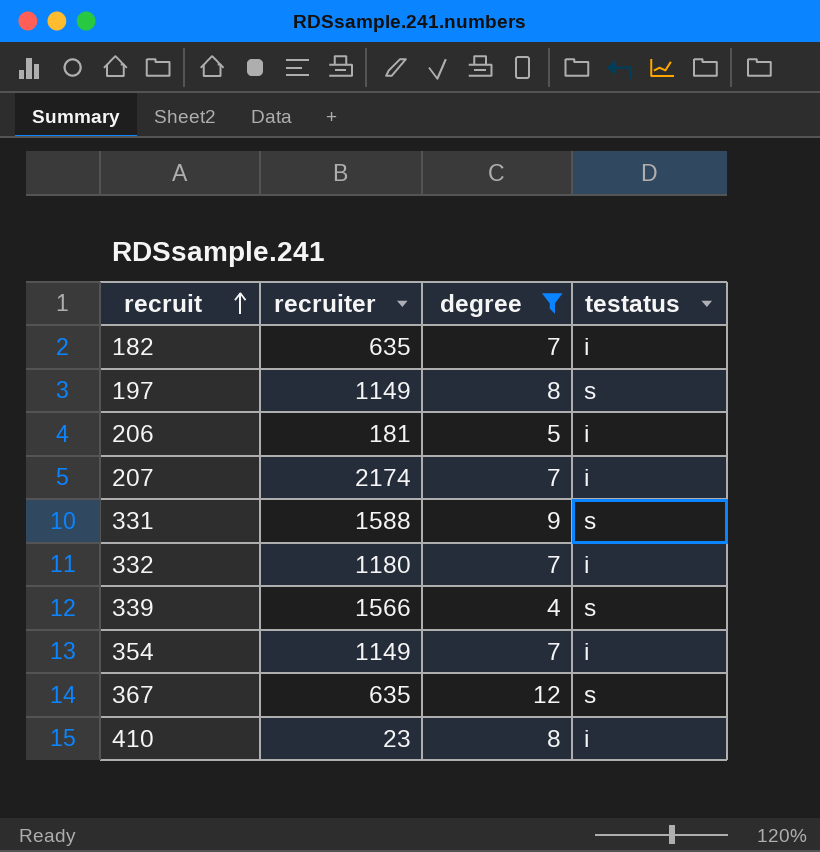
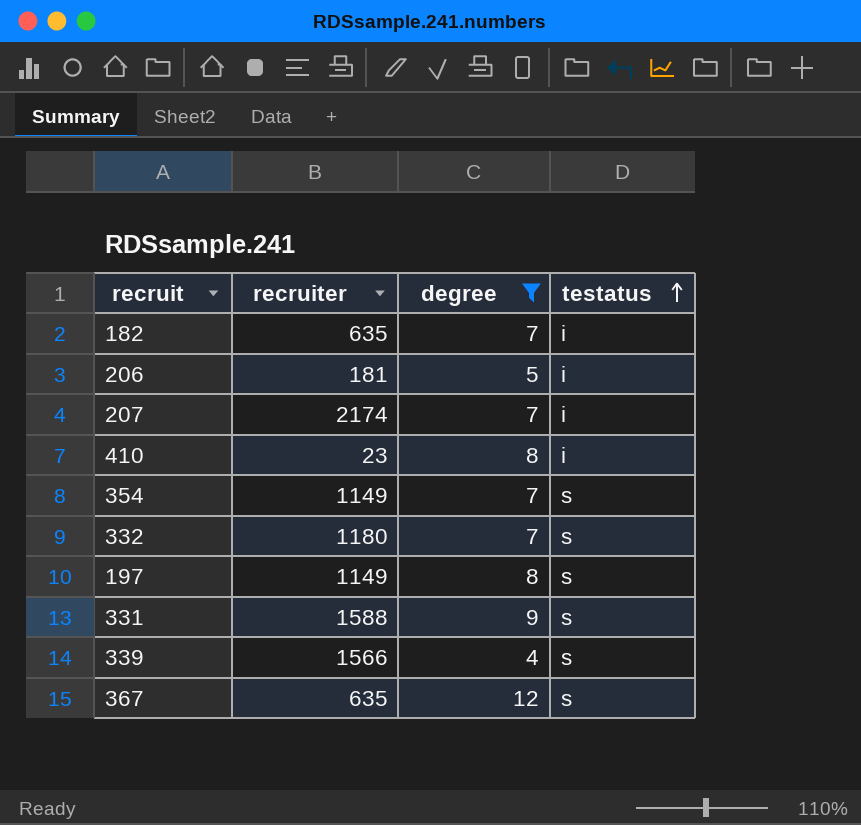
row order: recruit ascending -> testatus ascending
354 | testatus: i -> s
332 | testatus: i -> s

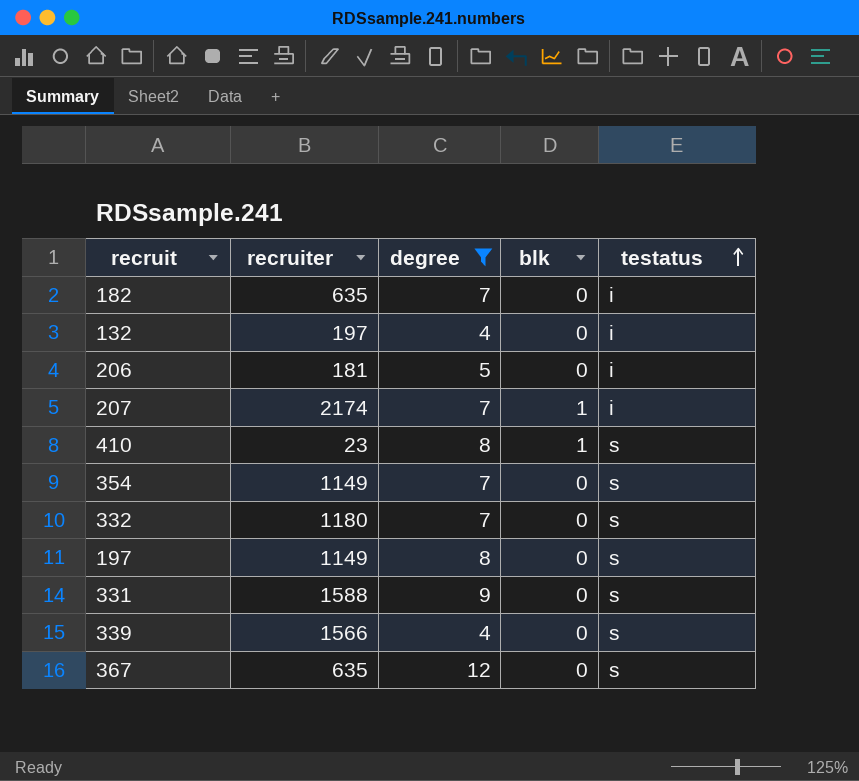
column blk | position: none -> 4
row 132: none -> 197 | 4 | 0 | i
410 | testatus: i -> s

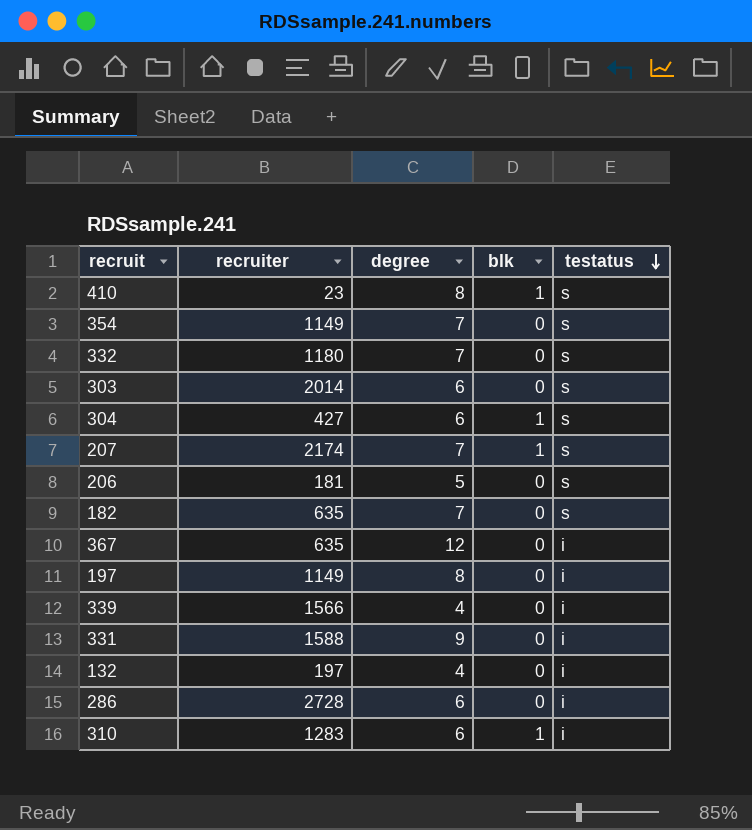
filter: degree != 6 -> none
row order: testatus ascending -> testatus descending
207 | testatus: i -> s
206 | testatus: i -> s
182 | testatus: i -> s
367 | testatus: s -> i
197 | testatus: s -> i
339 | testatus: s -> i
331 | testatus: s -> i

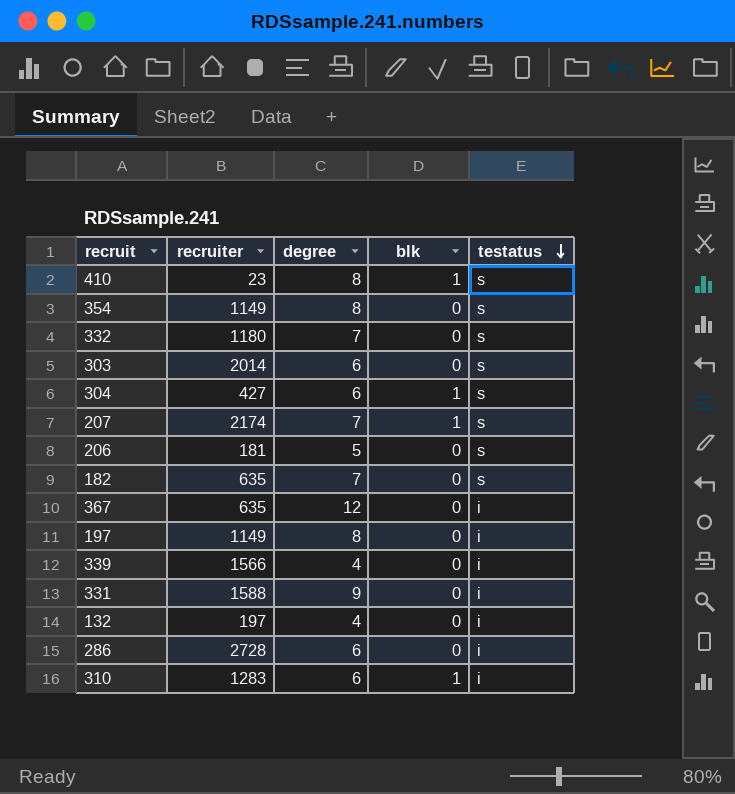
354 | degree: 7 -> 8

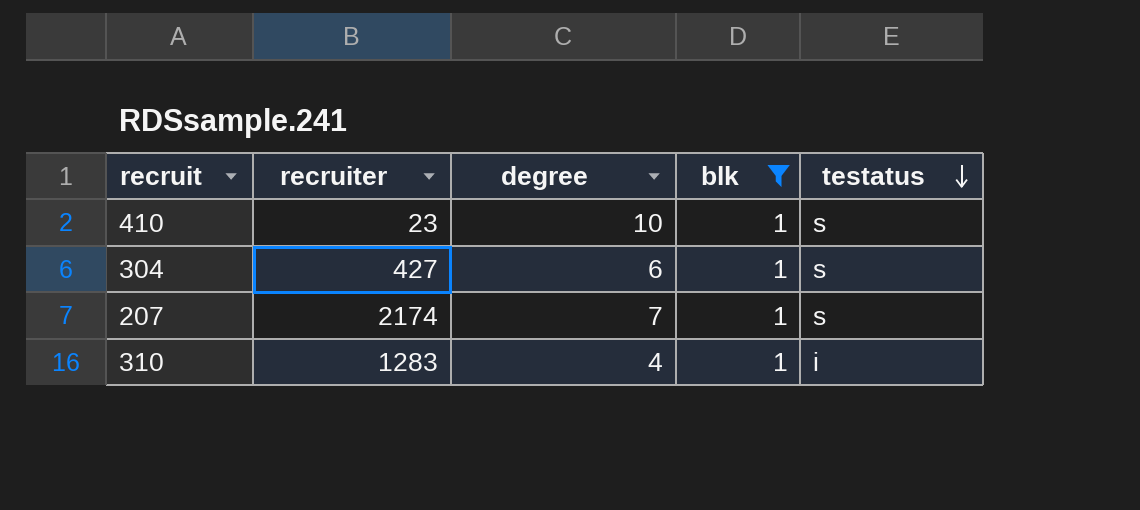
filter: none -> blk = 1
410 | degree: 8 -> 10
310 | degree: 6 -> 4

